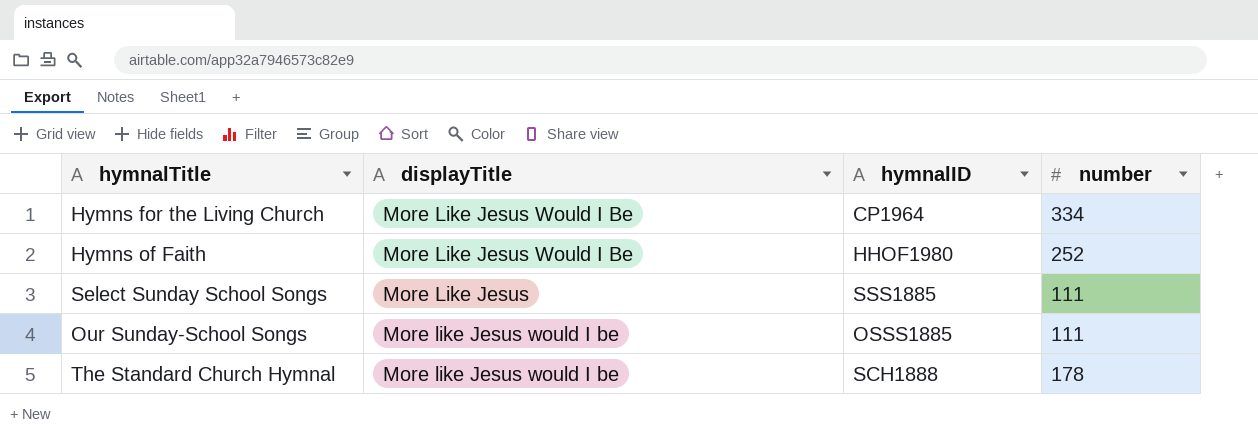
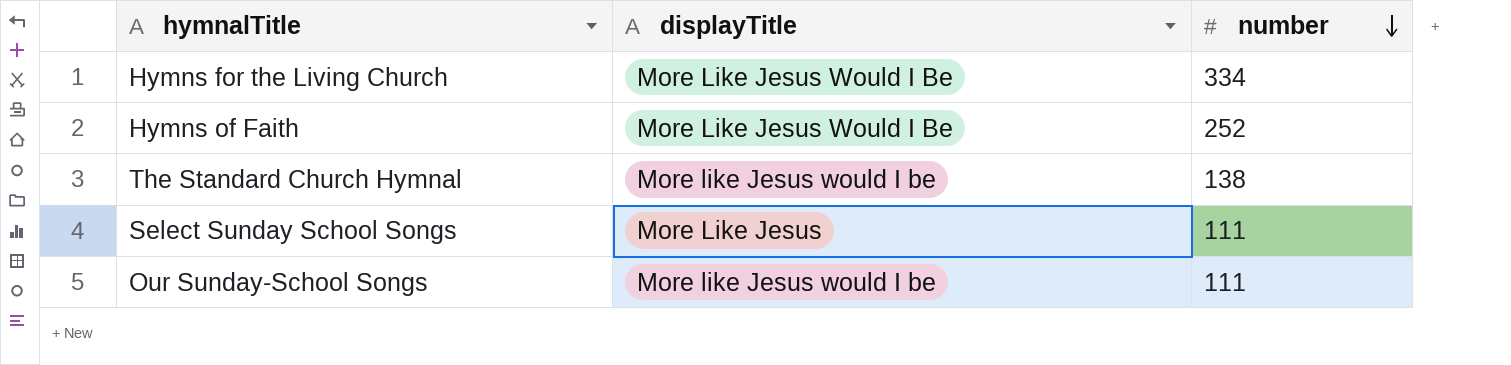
row order: none -> number descending
column hymnalID | position: 3 -> none
The Standard Church Hymnal | number: 178 -> 138

